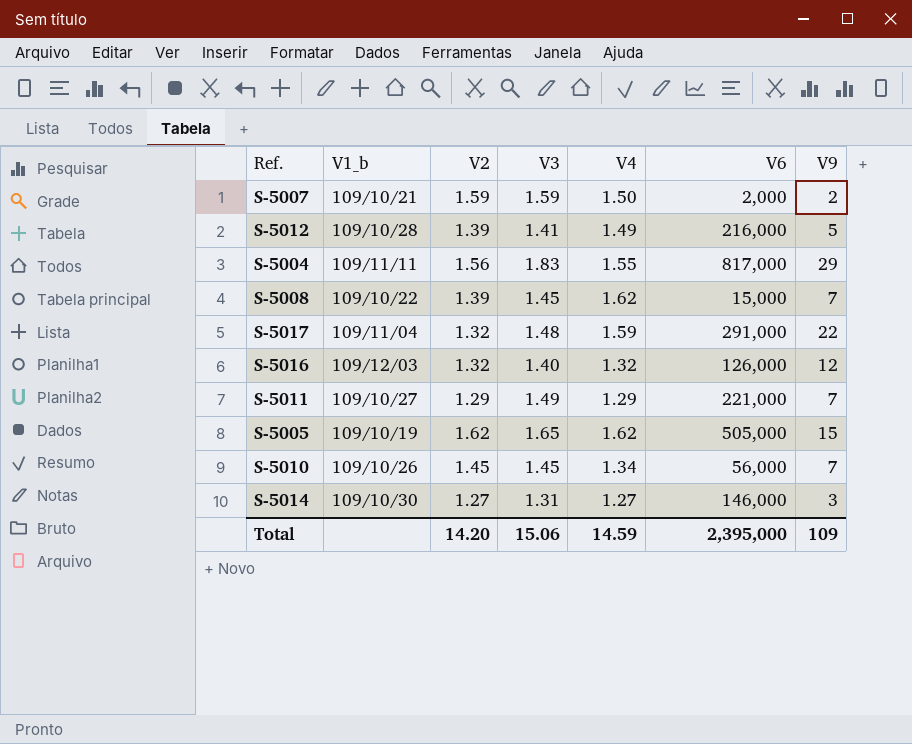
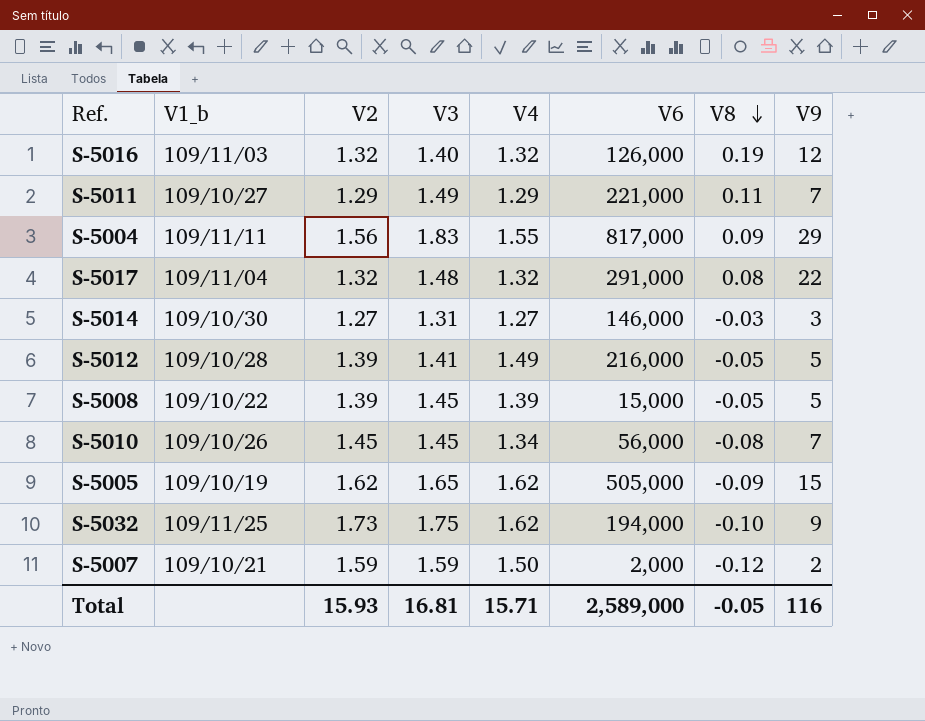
row order: none -> V8 descending
column V8 | position: none -> 7
S-5016 | V1_b: 109/12/03 -> 109/11/03
S-5017 | V4: 1.59 -> 1.32
S-5008 | V4: 1.62 -> 1.39
S-5008 | V9: 7 -> 5
row S-5032: none -> 109/11/25 | 1.73 | 1.75 | 1.62 | 194,000 | -0.10 | 9
Total | V2: 14.20 -> 15.93
Total | V3: 15.06 -> 16.81
Total | V4: 14.59 -> 15.71
Total | V6: 2,395,000 -> 2,589,000
Total | V9: 109 -> 116

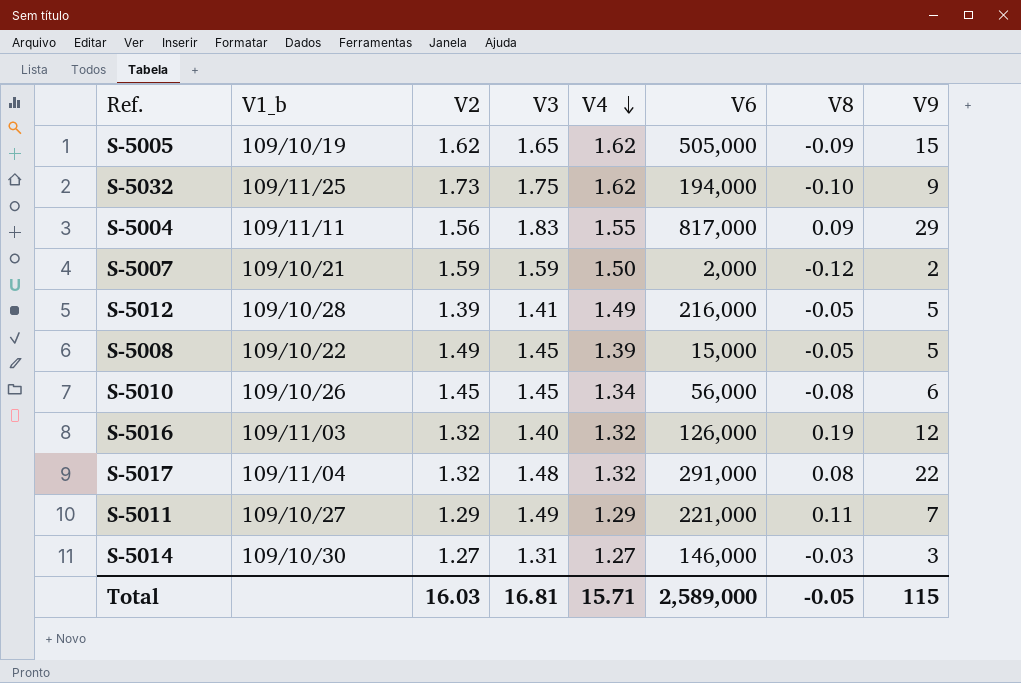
row order: V8 descending -> V4 descending
S-5008 | V2: 1.39 -> 1.49
S-5010 | V9: 7 -> 6
Total | V2: 15.93 -> 16.03
Total | V9: 116 -> 115

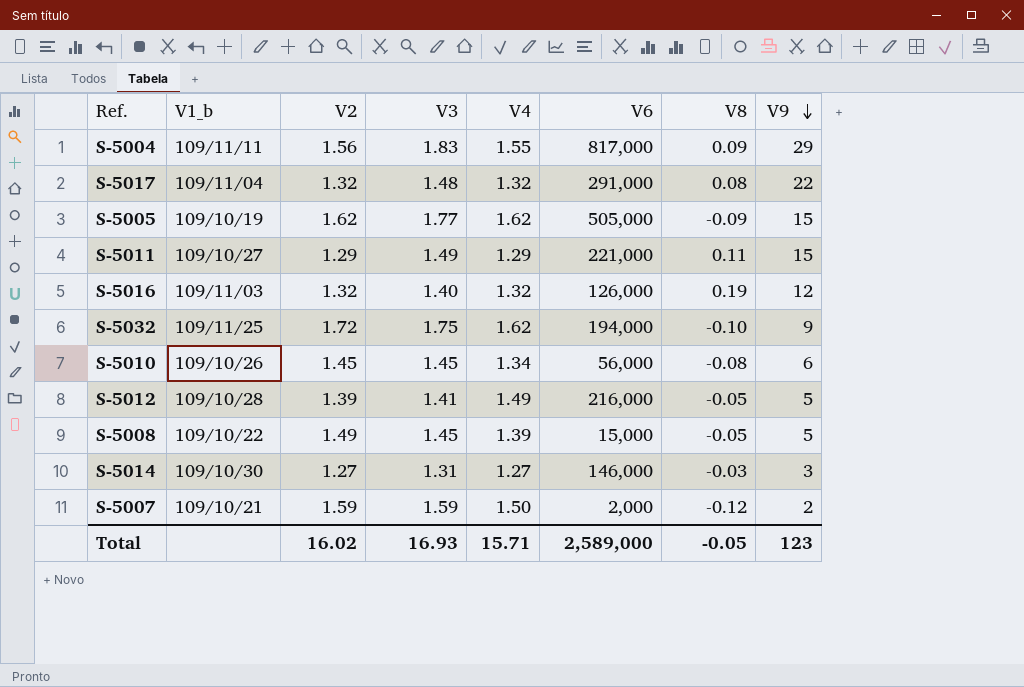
row order: V4 descending -> V9 descending
S-5005 | V3: 1.65 -> 1.77
S-5011 | V9: 7 -> 15
S-5032 | V2: 1.73 -> 1.72
Total | V2: 16.03 -> 16.02
Total | V3: 16.81 -> 16.93
Total | V9: 115 -> 123

